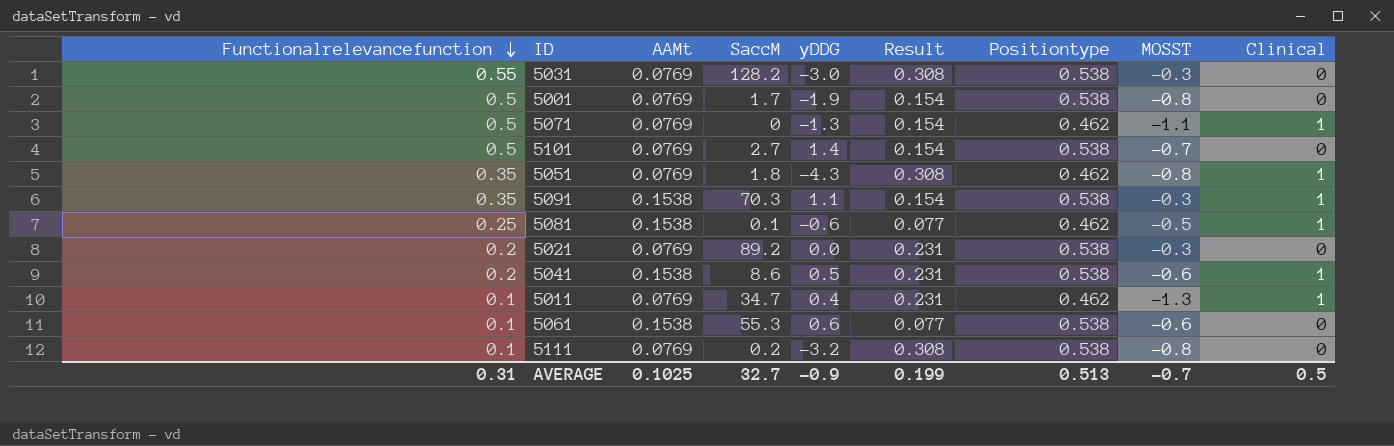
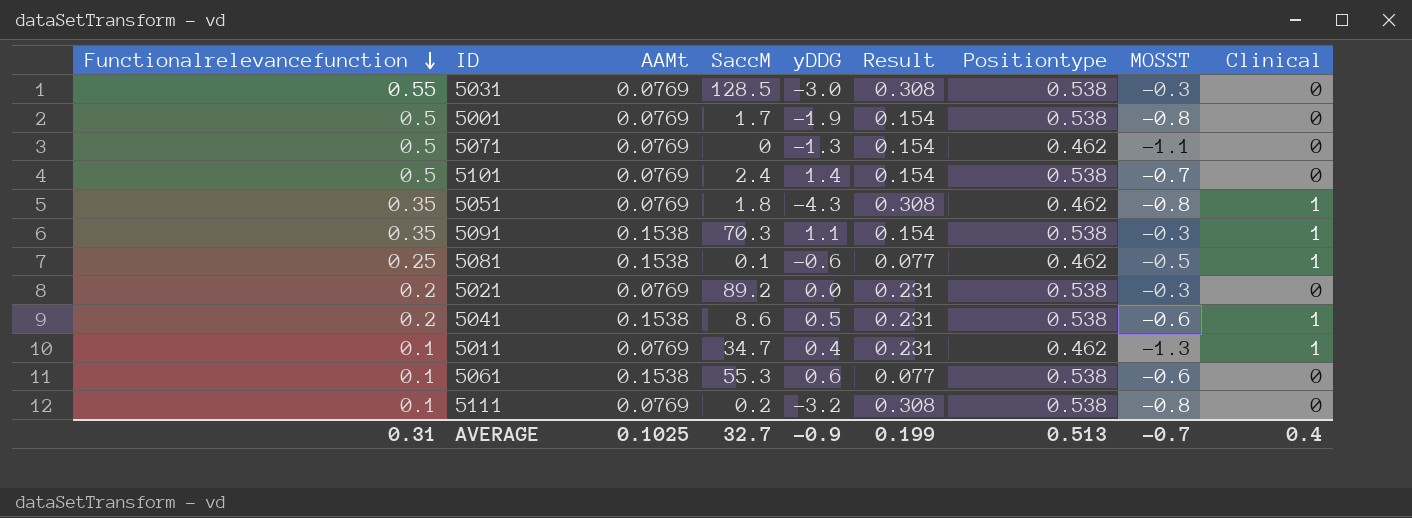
5031 | SaccM: 128.2 -> 128.5
5071 | Clinical: 1 -> 0
5101 | SaccM: 2.7 -> 2.4
AVERAGE | Clinical: 0.5 -> 0.4

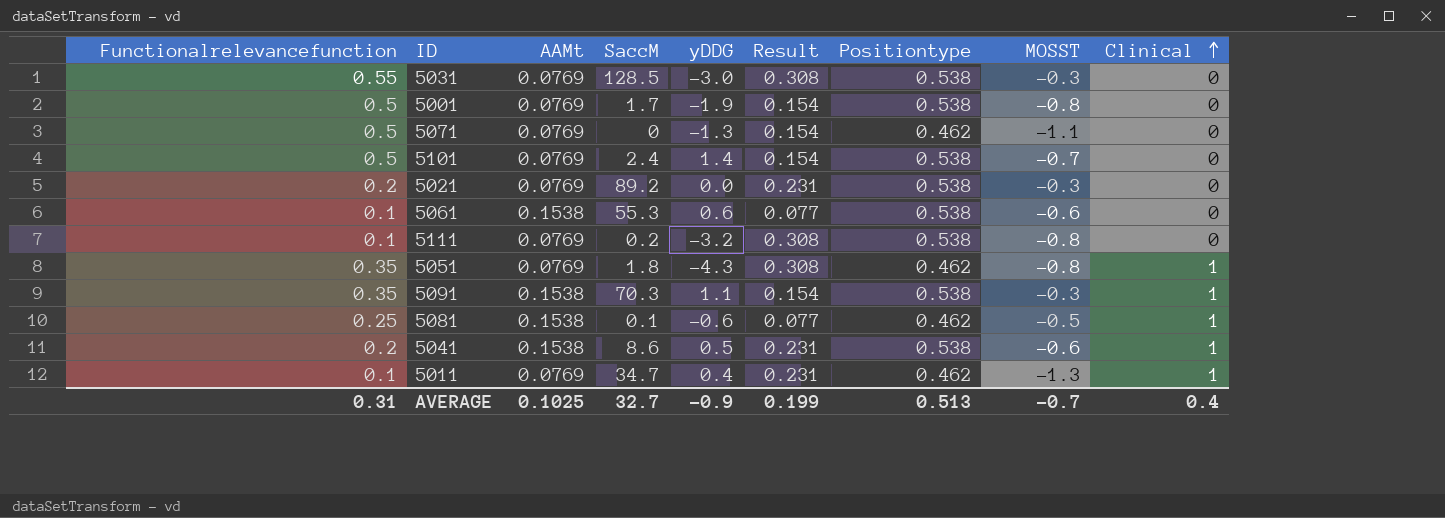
row order: Functionalrelevancefunction descending -> Clinical ascending

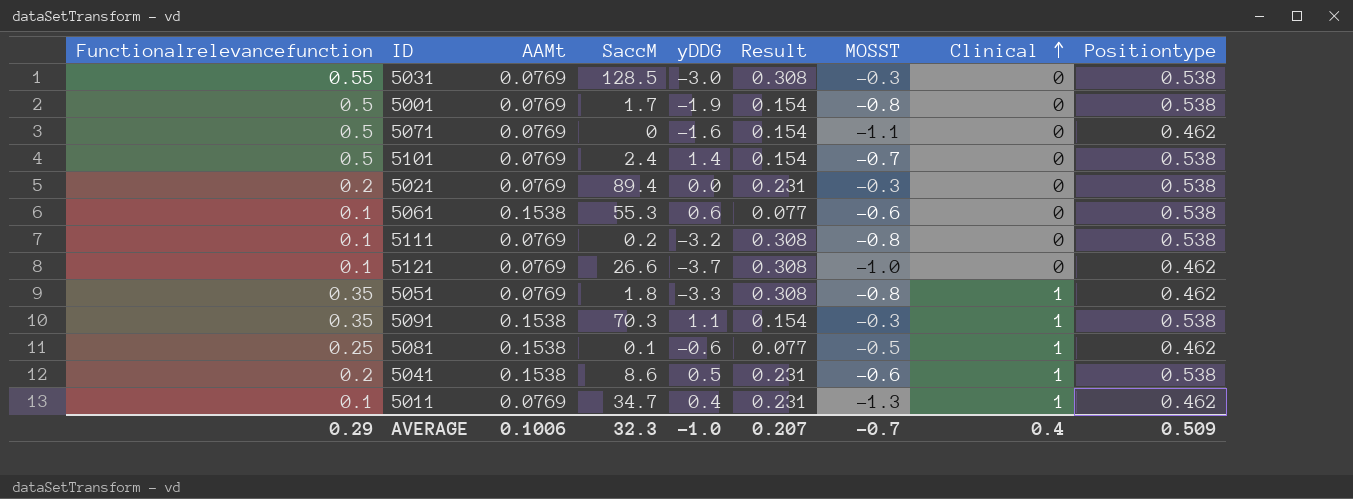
column Positiontype | position: 7 -> 9
5071 | yDDG: -1.3 -> -1.6
5021 | SaccM: 89.2 -> 89.4
row 5121: none -> 0.1 | 0.0769 | 26.6 | -3.7 | 0.308 | -1.0 | 0 | 0.462
5051 | yDDG: -4.3 -> -3.3
AVERAGE | Functionalrelevancefunction: 0.31 -> 0.29
AVERAGE | AAMt: 0.1025 -> 0.1006
AVERAGE | SaccM: 32.7 -> 32.3
AVERAGE | yDDG: -0.9 -> -1.0
AVERAGE | Result: 0.199 -> 0.207
AVERAGE | Positiontype: 0.513 -> 0.509

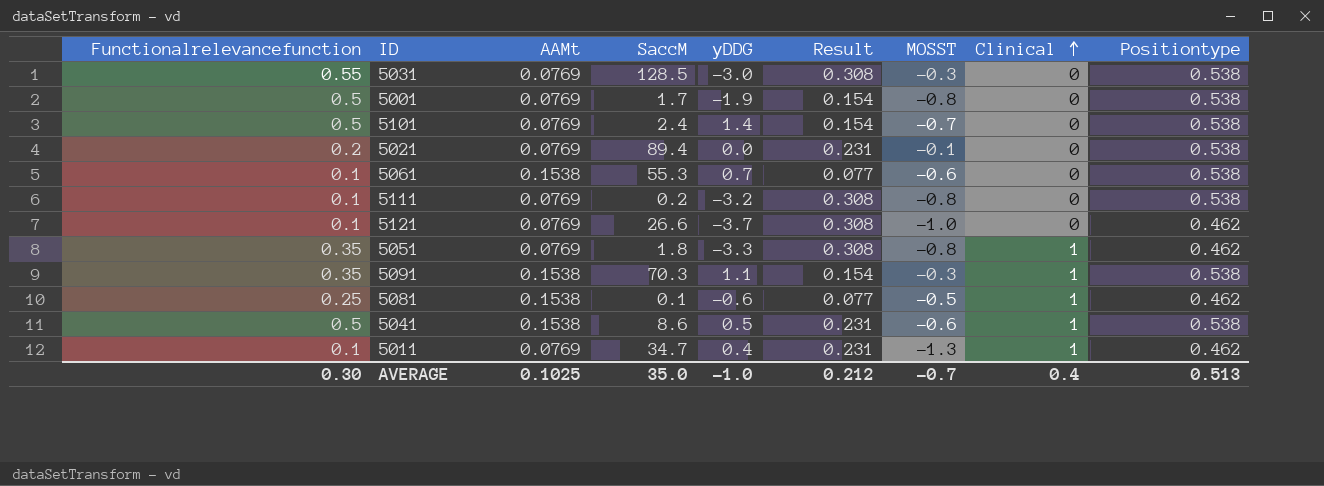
row 5071: 0.5 | 0.0769 | 0 | -1.6 | 0.154 | -1.1 | 0 | 0.462 -> none
5021 | MOSST: -0.3 -> -0.1
5061 | yDDG: 0.6 -> 0.7
5041 | Functionalrelevancefunction: 0.2 -> 0.5
AVERAGE | Functionalrelevancefunction: 0.29 -> 0.30
AVERAGE | AAMt: 0.1006 -> 0.1025
AVERAGE | SaccM: 32.3 -> 35.0
AVERAGE | Result: 0.207 -> 0.212
AVERAGE | Positiontype: 0.509 -> 0.513

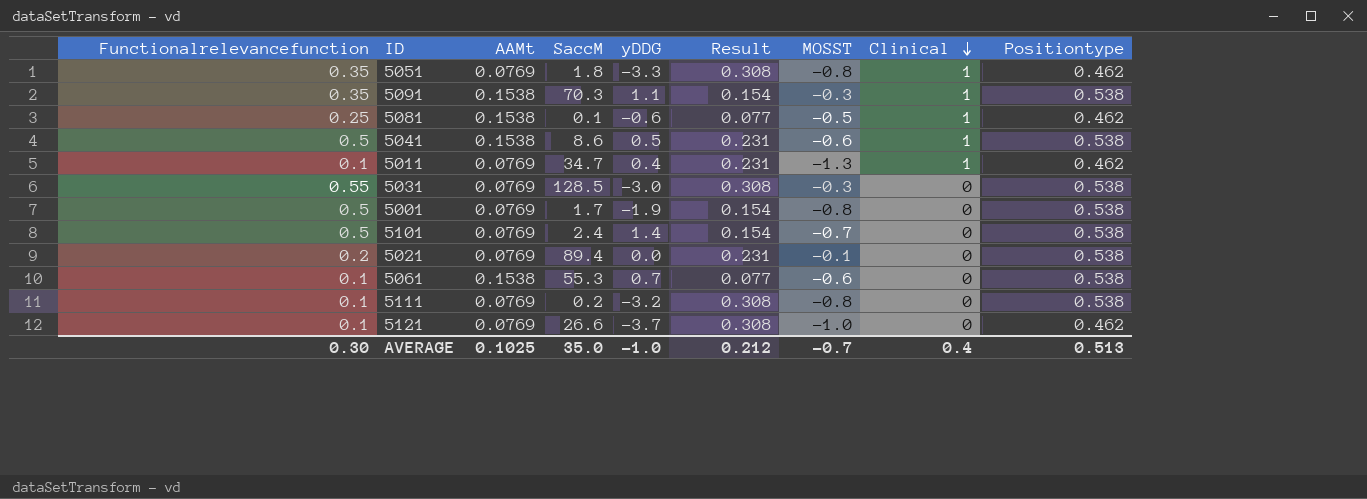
row order: Clinical ascending -> Clinical descending

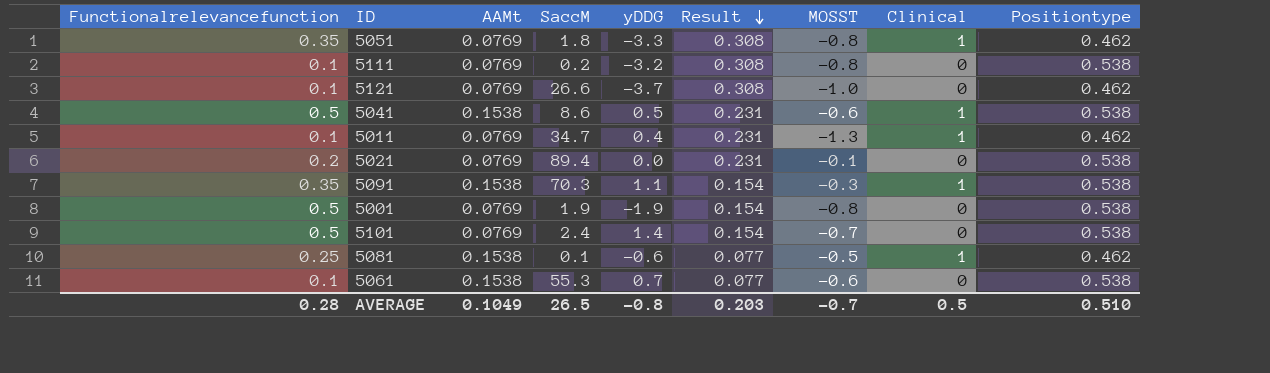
row order: Clinical descending -> Result descending
row 5031: 0.55 | 0.0769 | 128.5 | -3.0 | 0.308 | -0.3 | 0 | 0.538 -> none
5001 | SaccM: 1.7 -> 1.9
AVERAGE | Functionalrelevancefunction: 0.30 -> 0.28
AVERAGE | AAMt: 0.1025 -> 0.1049
AVERAGE | SaccM: 35.0 -> 26.5
AVERAGE | yDDG: -1.0 -> -0.8
AVERAGE | Result: 0.212 -> 0.203
AVERAGE | Clinical: 0.4 -> 0.5
AVERAGE | Positiontype: 0.513 -> 0.510

